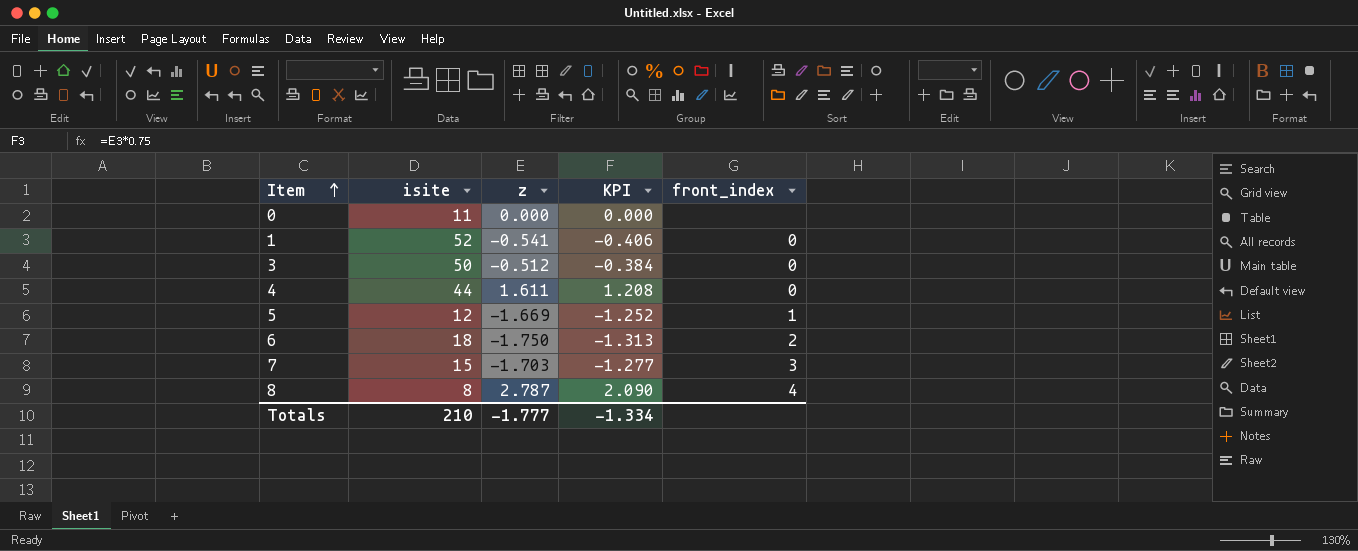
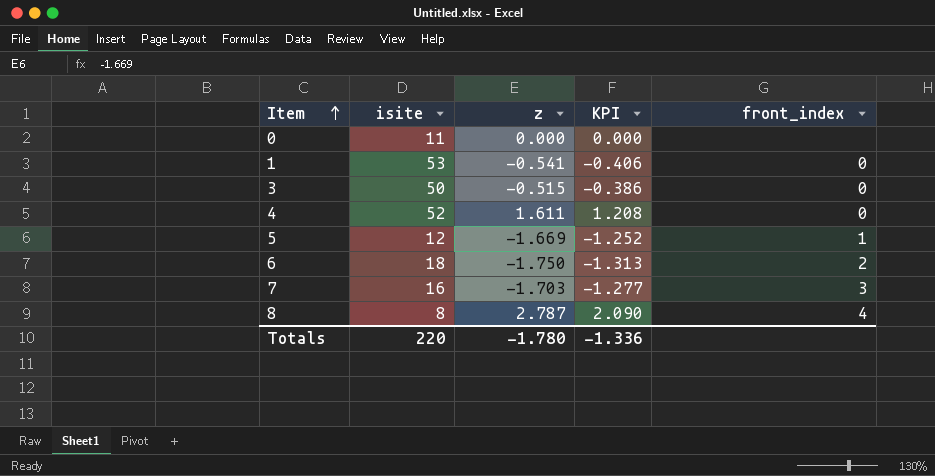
1 | isite: 52 -> 53
3 | z: -0.512 -> -0.515
3 | KPI: -0.384 -> -0.386
4 | isite: 44 -> 52
7 | isite: 15 -> 16
Totals | isite: 210 -> 220
Totals | z: -1.777 -> -1.780
Totals | KPI: -1.334 -> -1.336

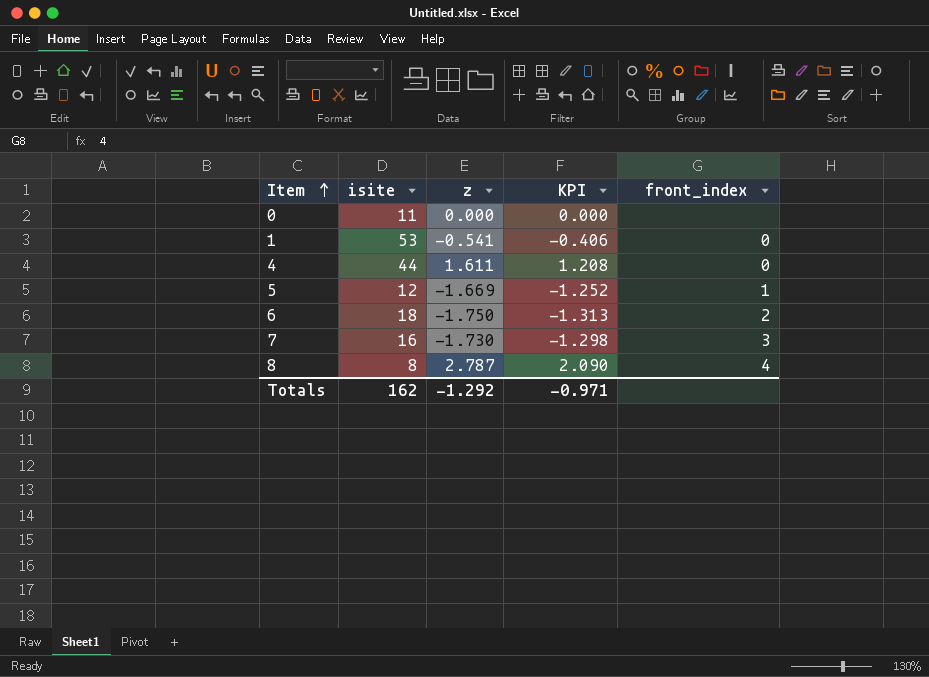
row 3: 50 | -0.515 | -0.386 | 0 -> none
4 | isite: 52 -> 44
7 | z: -1.703 -> -1.730
7 | KPI: -1.277 -> -1.298
Totals | isite: 220 -> 162
Totals | z: -1.780 -> -1.292
Totals | KPI: -1.336 -> -0.971

